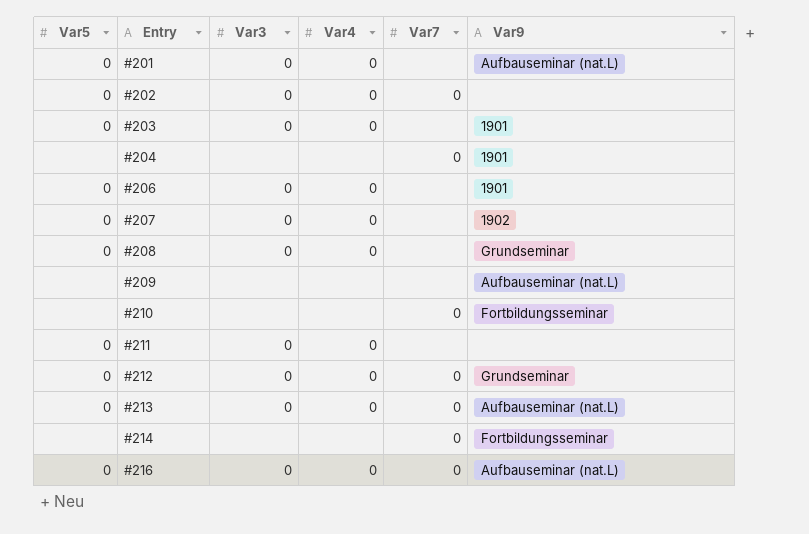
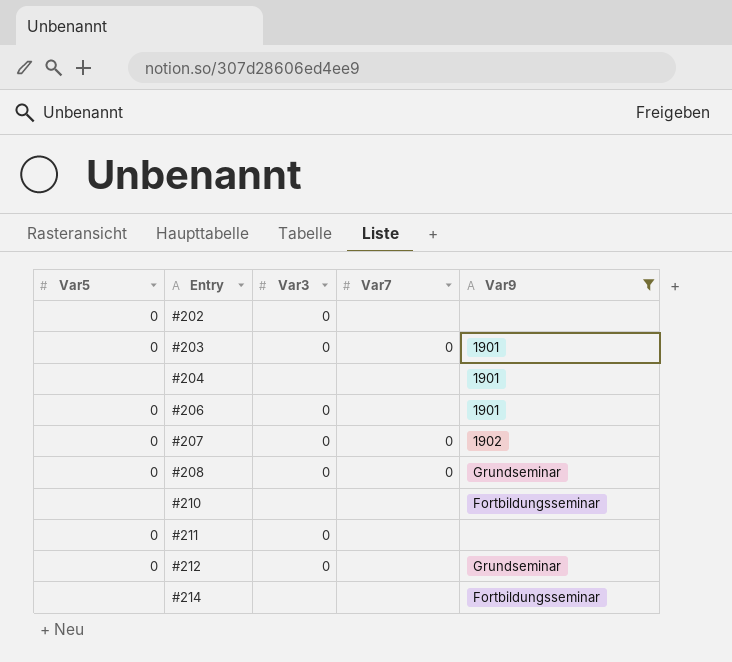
filter: none -> Var9 != Aufbauseminar (nat.L)
column Var4 | position: 4 -> none
#202 | Var7: 0 -> none
#203 | Var7: none -> 0
#204 | Var7: 0 -> none
#207 | Var7: none -> 0
#208 | Var7: none -> 0
#210 | Var7: 0 -> none
#212 | Var7: 0 -> none
#214 | Var7: 0 -> none

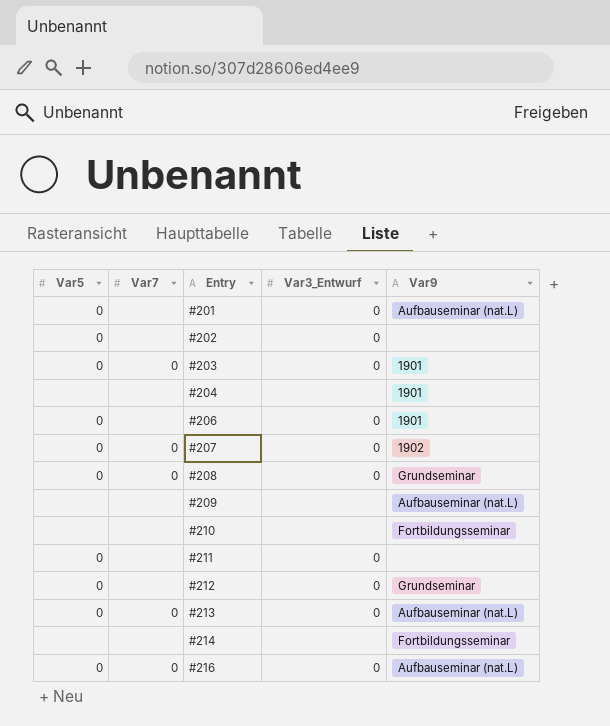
filter: Var9 != Aufbauseminar (nat.L) -> none
column Var7 | position: 4 -> 2
column name: Var3 -> Var3_Entwurf

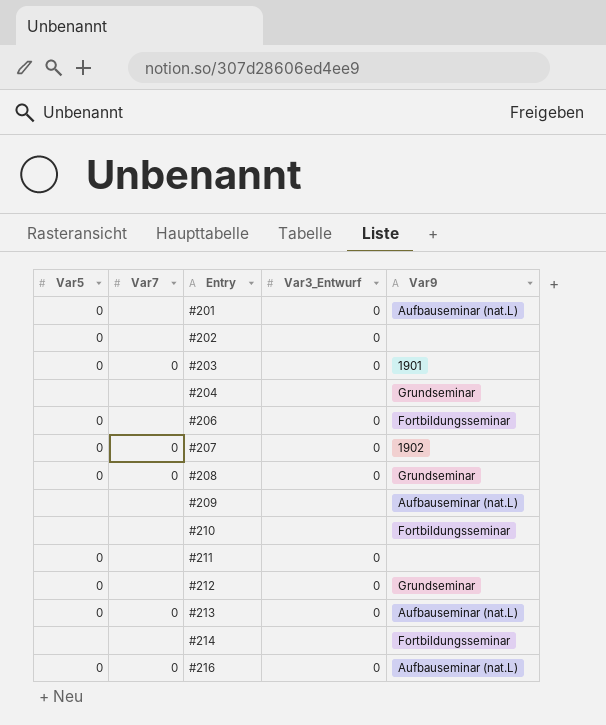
#204 | Var9: 1901 -> Grundseminar
#206 | Var9: 1901 -> Fortbildungsseminar

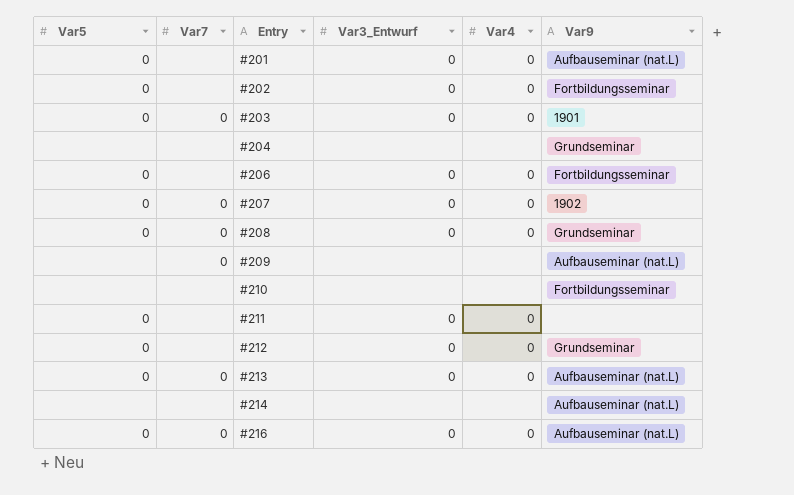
column Var4 | position: none -> 5
#202 | Var9: none -> Fortbildungsseminar
#209 | Var7: none -> 0
#214 | Var9: Fortbildungsseminar -> Aufbauseminar (nat.L)

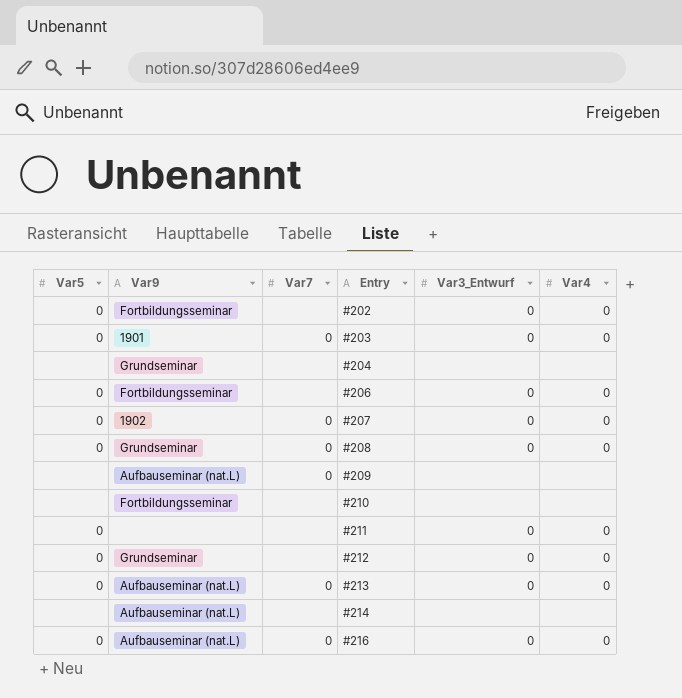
column Var9 | position: 6 -> 2
row #201: 0 | none | 0 | 0 | Aufbauseminar (nat.L) -> none

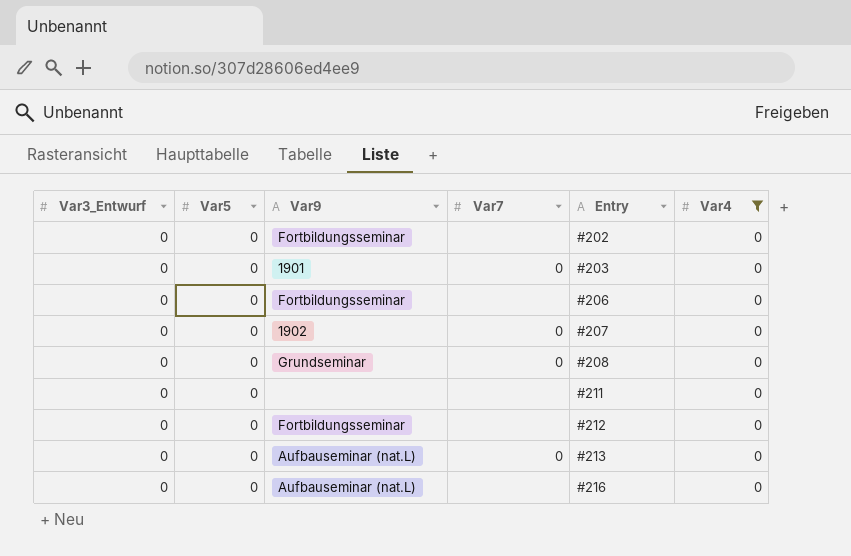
filter: none -> Var4 = 0
column Var3_Entwurf | position: 5 -> 1
#212 | Var9: Grundseminar -> Fortbildungsseminar
#216 | Var7: 0 -> none

